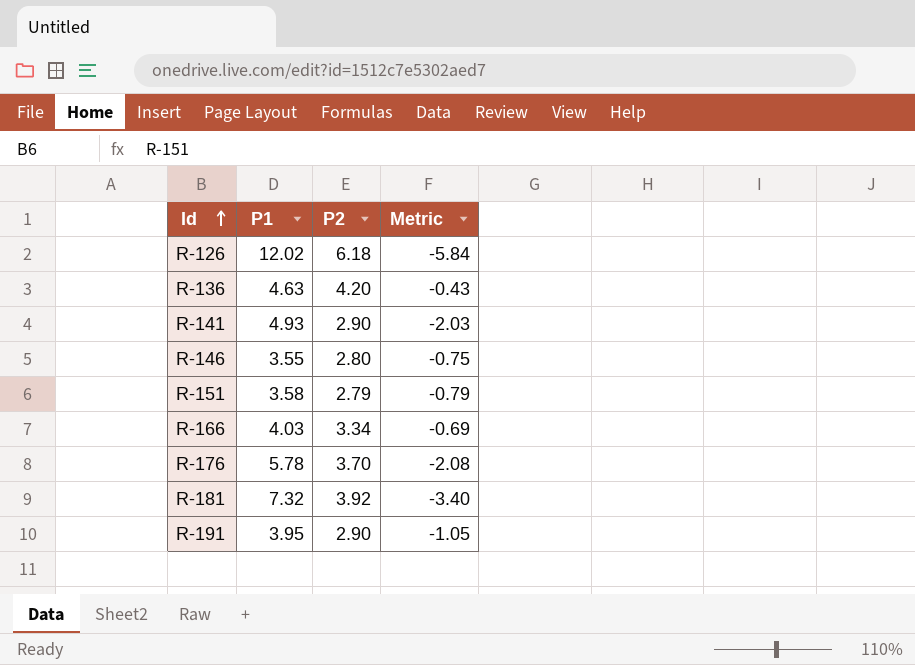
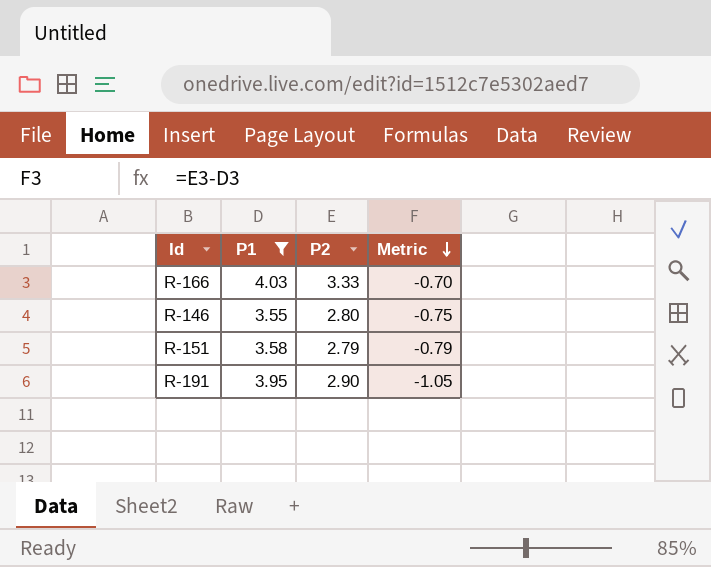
filter: none -> P1 <= 4.03
row order: Id ascending -> Metric descending
R-166 | P2: 3.34 -> 3.33
R-166 | Metric: -0.69 -> -0.70

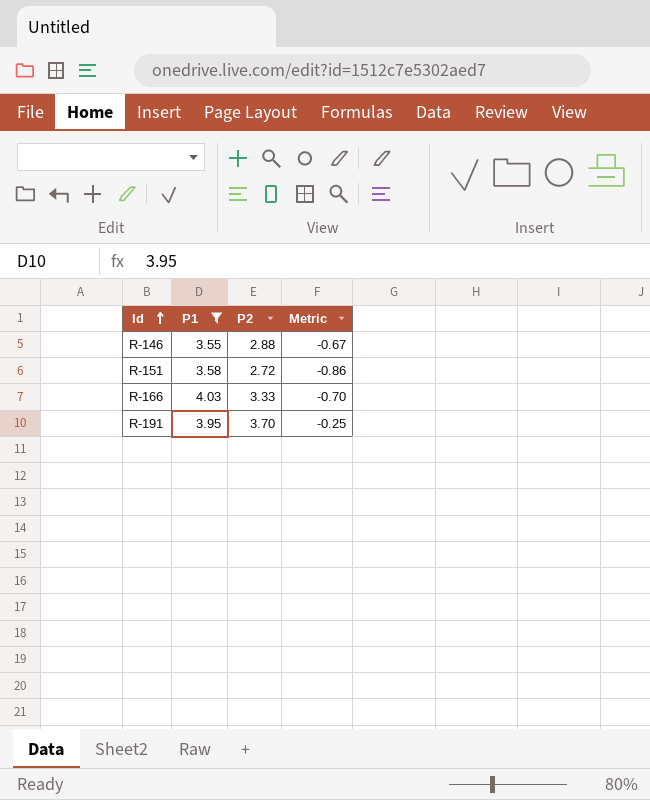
row order: Metric descending -> Id ascending
R-146 | P2: 2.80 -> 2.88
R-146 | Metric: -0.75 -> -0.67
R-151 | P2: 2.79 -> 2.72
R-151 | Metric: -0.79 -> -0.86
R-191 | P2: 2.90 -> 3.70
R-191 | Metric: -1.05 -> -0.25

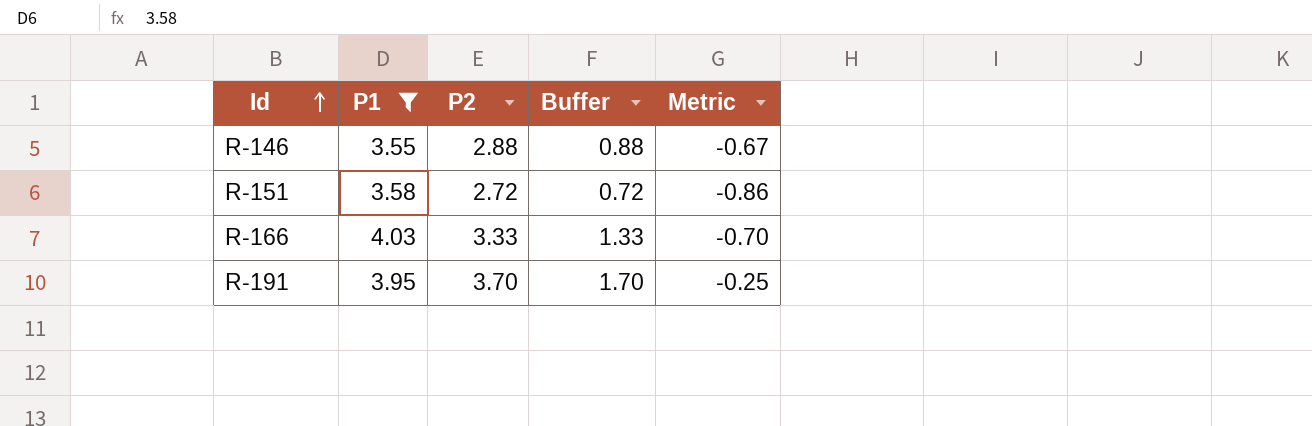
column Buffer | formula: none -> [P2] - 2

